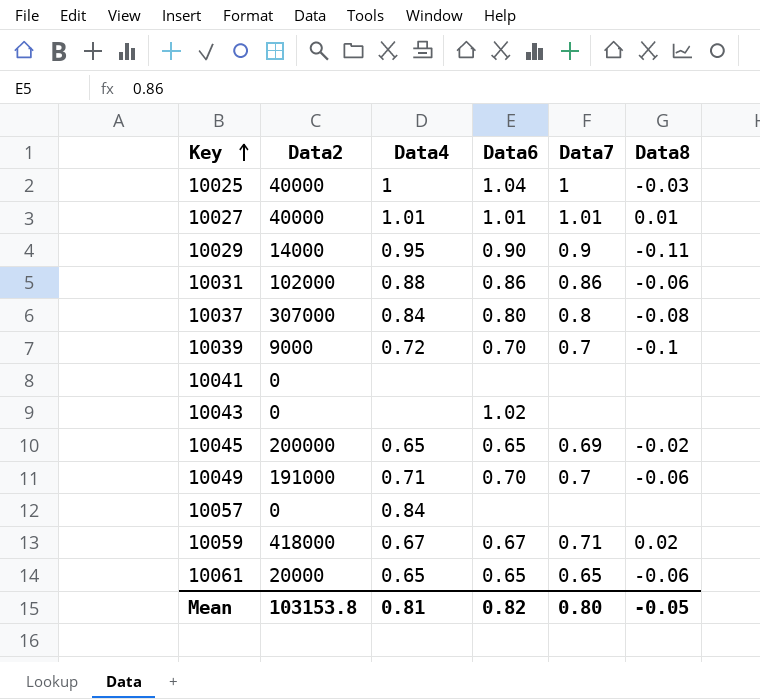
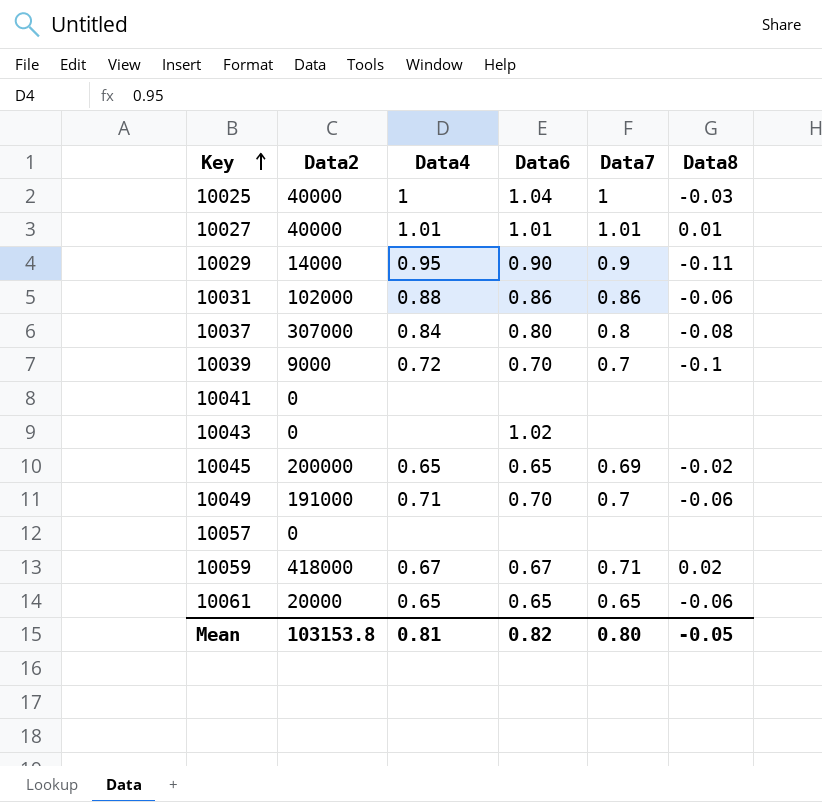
10057 | Data4: 0.84 -> none

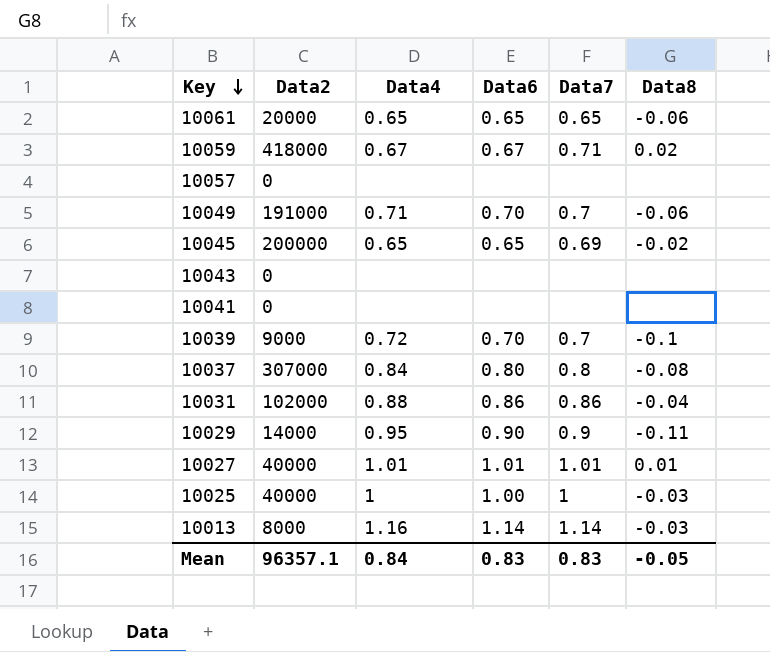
row order: Key ascending -> Key descending
10043 | Data6: 1.02 -> none
10031 | Data8: -0.06 -> -0.04
10025 | Data6: 1.04 -> 1.00
row 10013: none -> 8000 | 1.16 | 1.14 | 1.14 | -0.03
Mean | Data2: 103153.8 -> 96357.1
Mean | Data4: 0.81 -> 0.84
Mean | Data6: 0.82 -> 0.83
Mean | Data7: 0.80 -> 0.83

